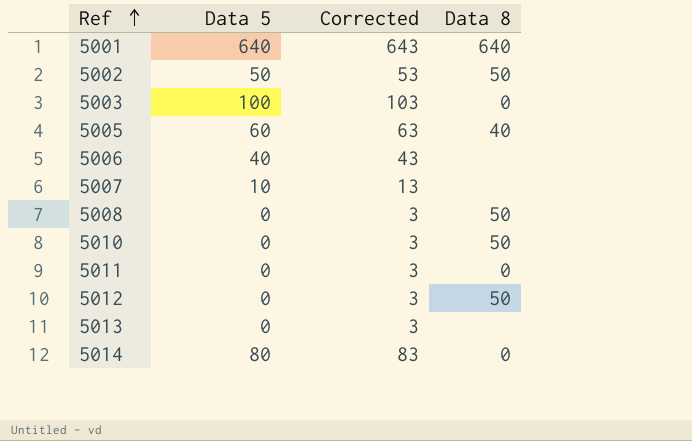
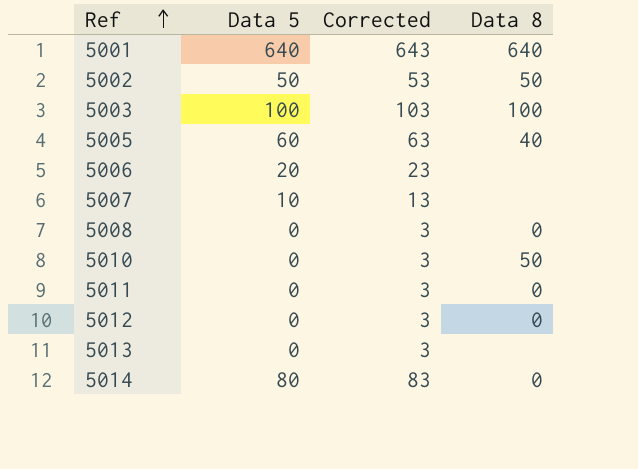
5003 | Data 8: 0 -> 100
5006 | Data 5: 40 -> 20
5006 | Corrected: 43 -> 23
5008 | Data 8: 50 -> 0
5012 | Data 8: 50 -> 0

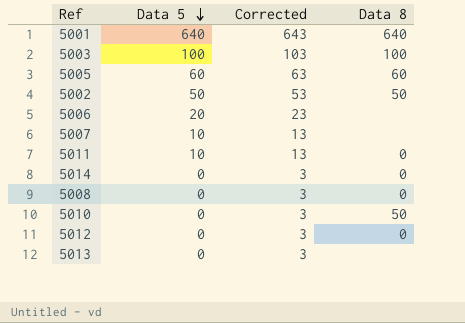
row order: Ref ascending -> Data 5 descending
5005 | Data 8: 40 -> 60
5011 | Data 5: 0 -> 10
5011 | Corrected: 3 -> 13
5014 | Data 5: 80 -> 0
5014 | Corrected: 83 -> 3

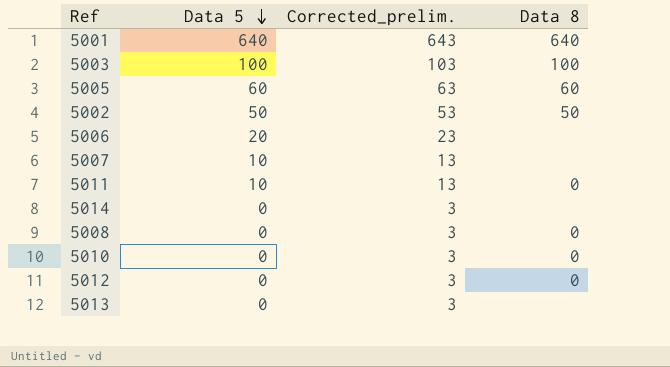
column name: Corrected -> Corrected_prelim.
5014 | Data 8: 0 -> none
5010 | Data 8: 50 -> 0

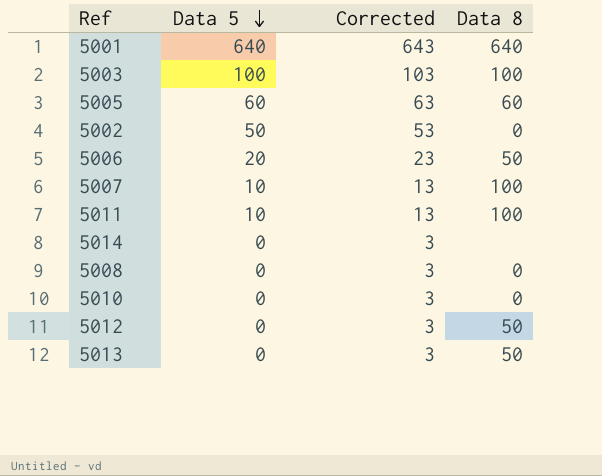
column name: Corrected_prelim. -> Corrected
5002 | Data 8: 50 -> 0
5006 | Data 8: none -> 50
5007 | Data 8: none -> 100
5011 | Data 8: 0 -> 100
5012 | Data 8: 0 -> 50
5013 | Data 8: none -> 50

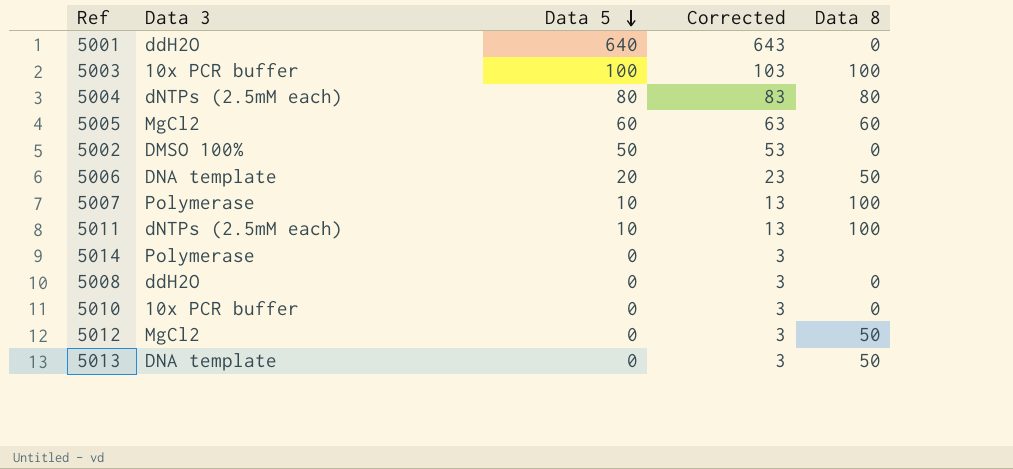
column Data 3 | position: none -> 2
5001 | Data 8: 640 -> 0
row 5004: none -> dNTPs (2.5mM each) | 80 | 83 | 80

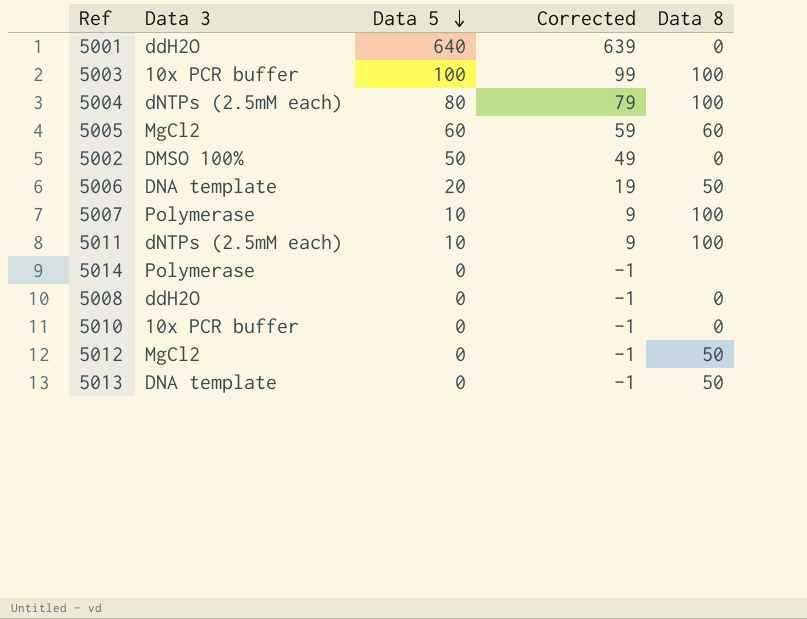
column Corrected | formula: [Data 5] + 3 -> [Data 5] - 1
5004 | Data 8: 80 -> 100

